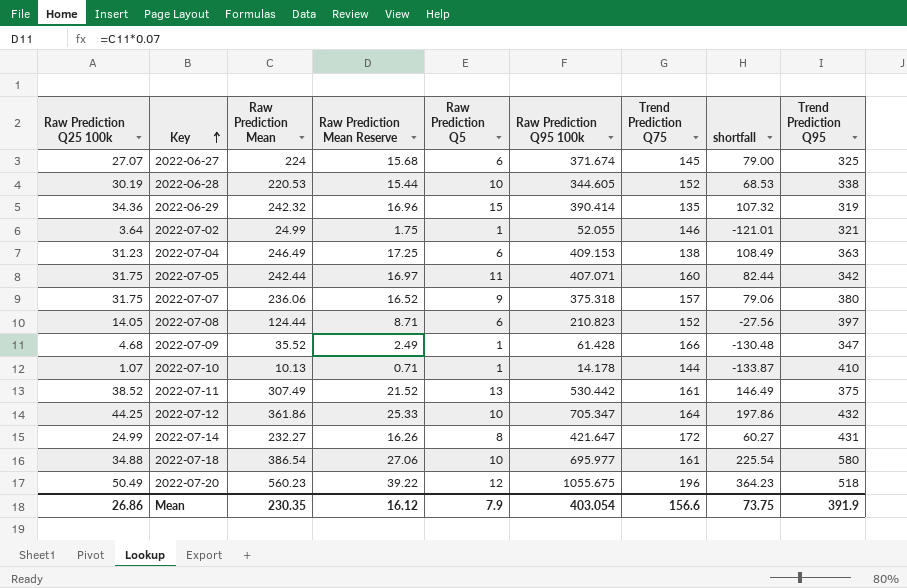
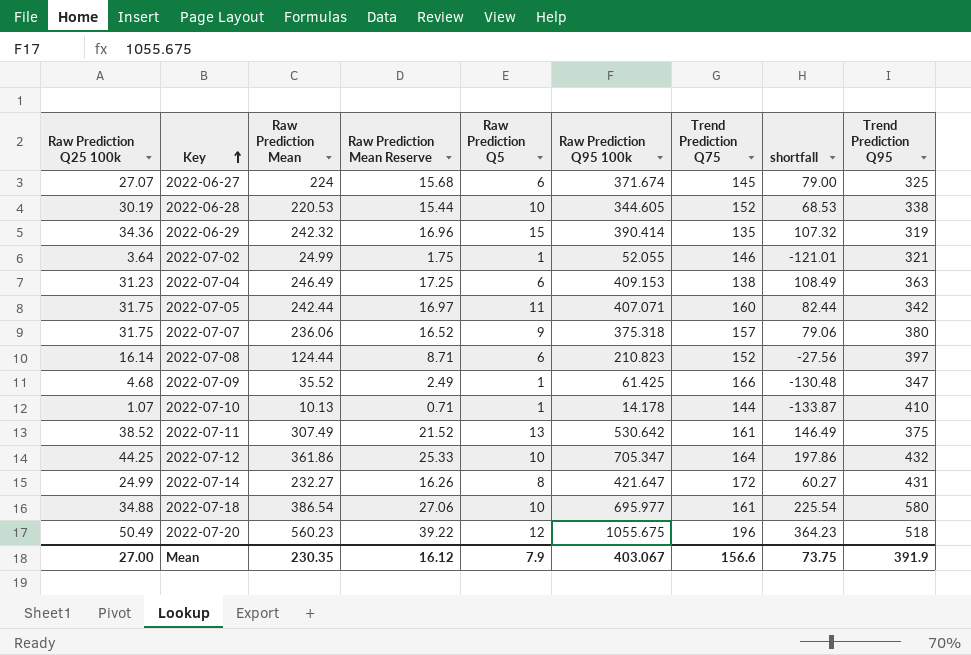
2022-07-08 | Raw Prediction Q25 100k: 14.05 -> 16.14
2022-07-09 | Raw Prediction Q95 100k: 61.428 -> 61.425
2022-07-11 | Raw Prediction Q95 100k: 530.442 -> 530.642
Mean | Raw Prediction Q25 100k: 26.86 -> 27.00
Mean | Raw Prediction Q95 100k: 403.054 -> 403.067

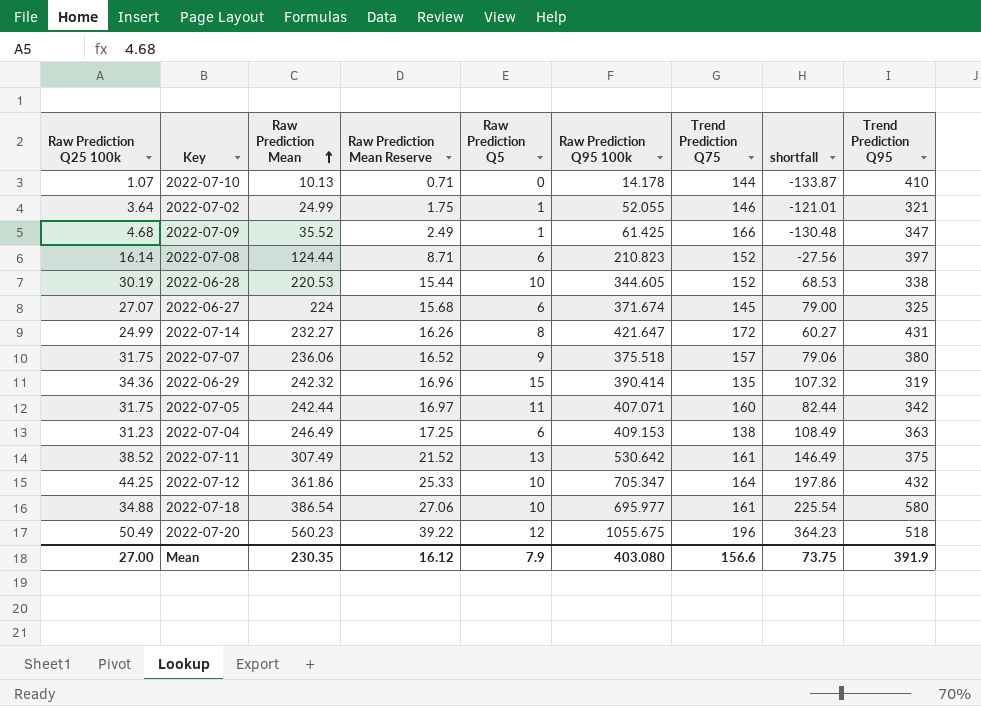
row order: Key ascending -> Raw Prediction Mean ascending
2022-07-10 | Raw Prediction Q5: 1 -> 0
2022-07-07 | Raw Prediction Q95 100k: 375.318 -> 375.518
Mean | Raw Prediction Q95 100k: 403.067 -> 403.080

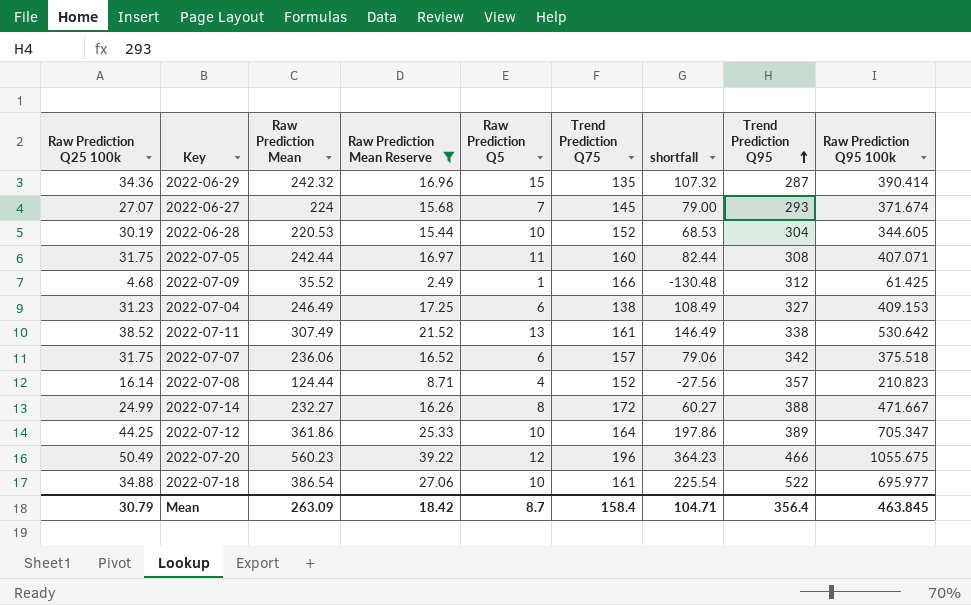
filter: none -> Raw Prediction Mean Reserve >= 2.49
row order: Raw Prediction Mean ascending -> Trend Prediction Q95 ascending
column Raw Prediction Q95 100k | position: 6 -> 9
2022-06-29 | Trend Prediction Q95: 319 -> 287
2022-06-27 | Raw Prediction Q5: 6 -> 7
2022-06-27 | Trend Prediction Q95: 325 -> 293
2022-06-28 | Trend Prediction Q95: 338 -> 304
2022-07-05 | Trend Prediction Q95: 342 -> 308
2022-07-09 | Trend Prediction Q95: 347 -> 312
2022-07-04 | Trend Prediction Q95: 363 -> 327
2022-07-11 | Trend Prediction Q95: 375 -> 338
2022-07-07 | Raw Prediction Q5: 9 -> 6
2022-07-07 | Trend Prediction Q95: 380 -> 342
2022-07-08 | Raw Prediction Q5: 6 -> 4
2022-07-08 | Trend Prediction Q95: 397 -> 357
2022-07-14 | Trend Prediction Q95: 431 -> 388
2022-07-14 | Raw Prediction Q95 100k: 421.647 -> 471.667
2022-07-12 | Trend Prediction Q95: 432 -> 389
2022-07-20 | Trend Prediction Q95: 518 -> 466
2022-07-18 | Trend Prediction Q95: 580 -> 522
Mean | Raw Prediction Q25 100k: 27.00 -> 30.79
Mean | Raw Prediction Mean: 230.35 -> 263.09
Mean | Raw Prediction Mean Reserve: 16.12 -> 18.42
Mean | Raw Prediction Q5: 7.9 -> 8.7
Mean | Trend Prediction Q75: 156.6 -> 158.4
Mean | shortfall: 73.75 -> 104.71
Mean | Trend Prediction Q95: 391.9 -> 356.4
Mean | Raw Prediction Q95 100k: 403.080 -> 463.845

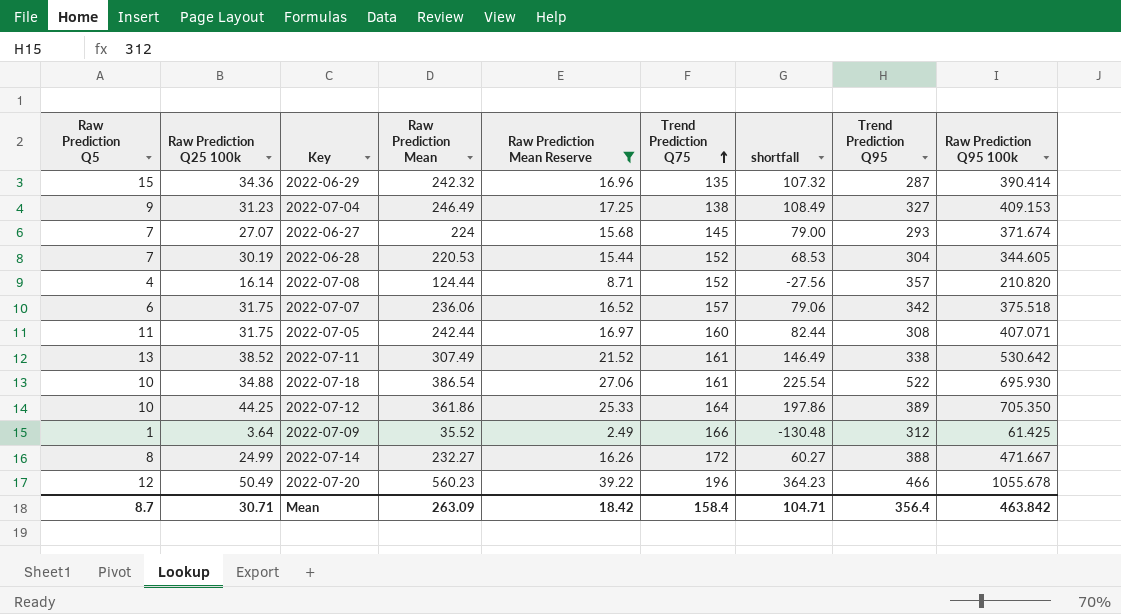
row order: Trend Prediction Q95 ascending -> Trend Prediction Q75 ascending
column Raw Prediction Q5 | position: 5 -> 1
2022-07-04 | Raw Prediction Q5: 6 -> 9
2022-06-28 | Raw Prediction Q5: 10 -> 7
2022-07-08 | Raw Prediction Q95 100k: 210.823 -> 210.820
2022-07-18 | Raw Prediction Q95 100k: 695.977 -> 695.930
2022-07-12 | Raw Prediction Q95 100k: 705.347 -> 705.350
2022-07-09 | Raw Prediction Q25 100k: 4.68 -> 3.64
2022-07-20 | Raw Prediction Q95 100k: 1055.675 -> 1055.678
Mean | Raw Prediction Q25 100k: 30.79 -> 30.71
Mean | Raw Prediction Q95 100k: 463.845 -> 463.842

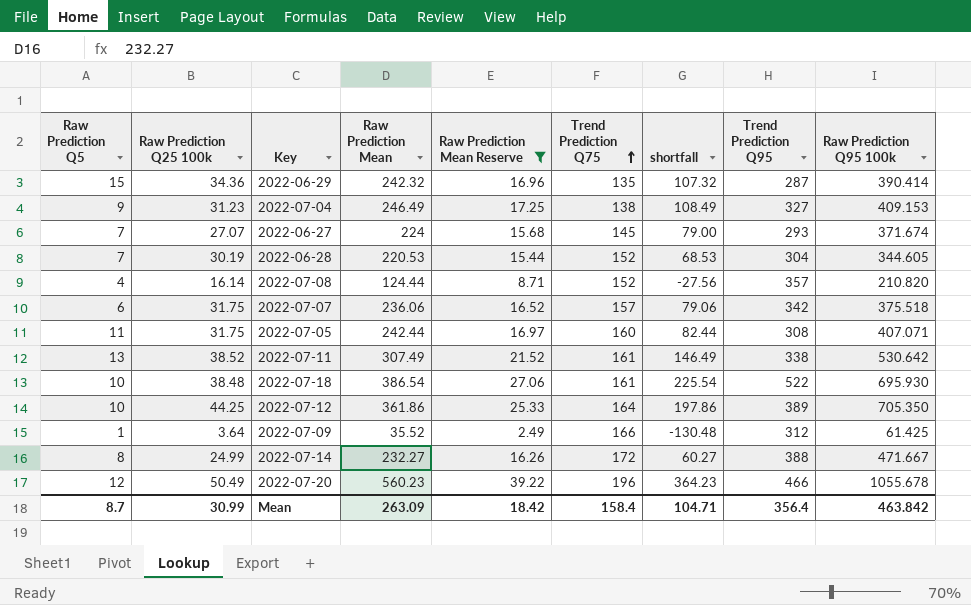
2022-07-18 | Raw Prediction Q25 100k: 34.88 -> 38.48
Mean | Raw Prediction Q25 100k: 30.71 -> 30.99

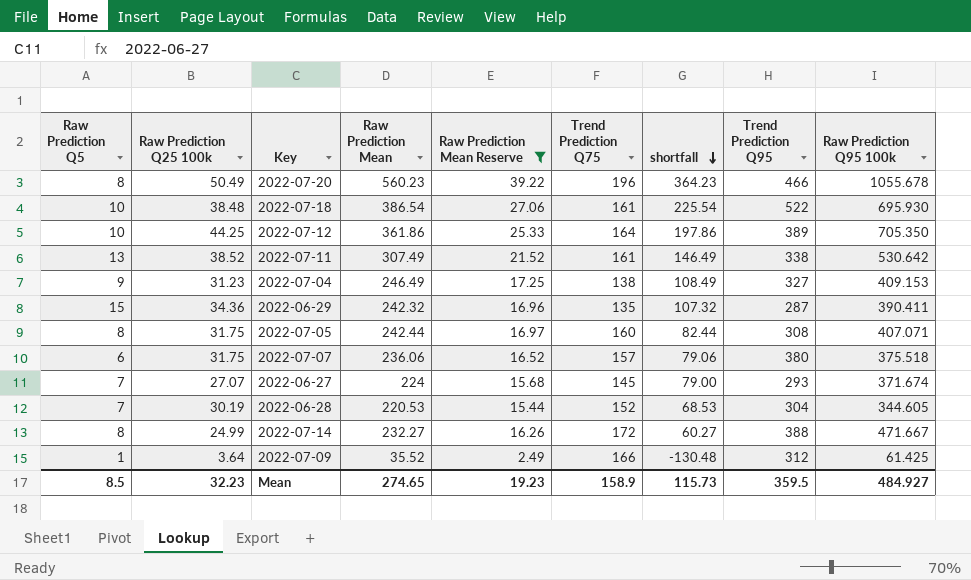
row order: Trend Prediction Q75 ascending -> shortfall descending
row 2022-07-08: 4 | 16.14 | 124.44 | 8.71 | 152 | -27.56 | 357 | 210.820 -> none
2022-07-20 | Raw Prediction Q5: 12 -> 8
2022-06-29 | Raw Prediction Q95 100k: 390.414 -> 390.411
2022-07-05 | Raw Prediction Q5: 11 -> 8
2022-07-07 | Trend Prediction Q95: 342 -> 380
Mean | Raw Prediction Q5: 8.7 -> 8.5
Mean | Raw Prediction Q25 100k: 30.99 -> 32.23
Mean | Raw Prediction Mean: 263.09 -> 274.65
Mean | Raw Prediction Mean Reserve: 18.42 -> 19.23
Mean | Trend Prediction Q75: 158.4 -> 158.9
Mean | shortfall: 104.71 -> 115.73
Mean | Trend Prediction Q95: 356.4 -> 359.5
Mean | Raw Prediction Q95 100k: 463.842 -> 484.927

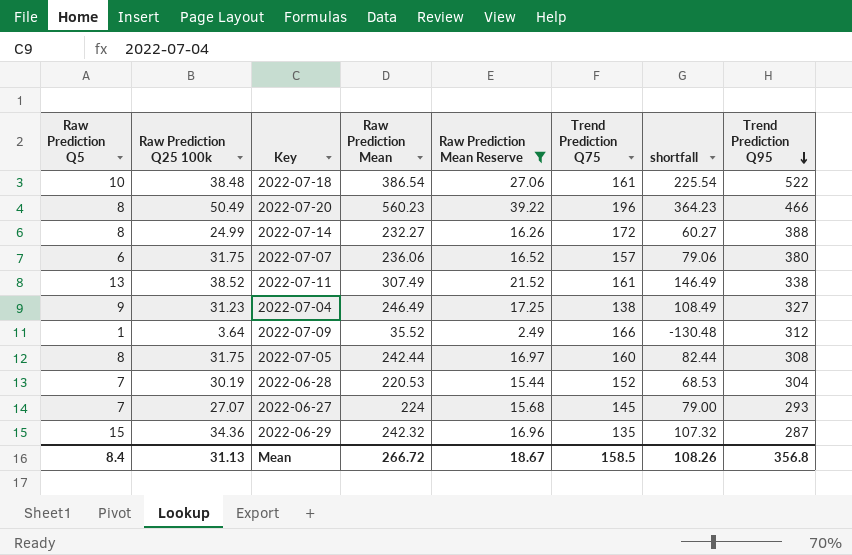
row order: shortfall descending -> Trend Prediction Q95 descending
column Raw Prediction Q95 100k | position: 9 -> none
row 2022-07-12: 10 | 44.25 | 361.86 | 25.33 | 164 | 197.86 | 389 | 705.350 -> none
Mean | Raw Prediction Q5: 8.5 -> 8.4
Mean | Raw Prediction Q25 100k: 32.23 -> 31.13
Mean | Raw Prediction Mean: 274.65 -> 266.72
Mean | Raw Prediction Mean Reserve: 19.23 -> 18.67
Mean | Trend Prediction Q75: 158.9 -> 158.5
Mean | shortfall: 115.73 -> 108.26
Mean | Trend Prediction Q95: 359.5 -> 356.8

